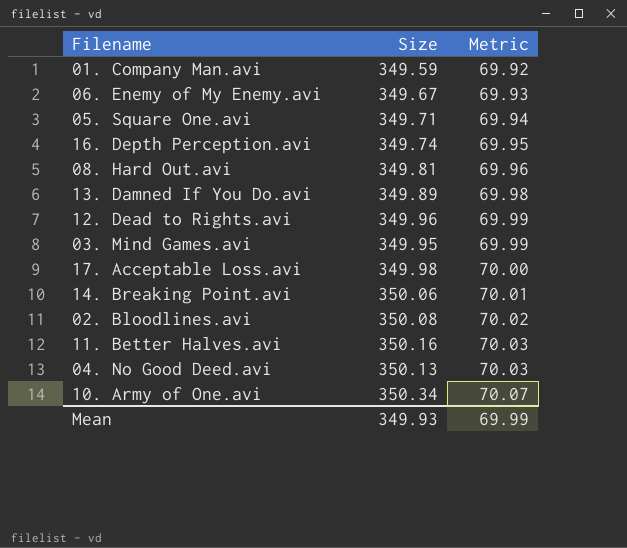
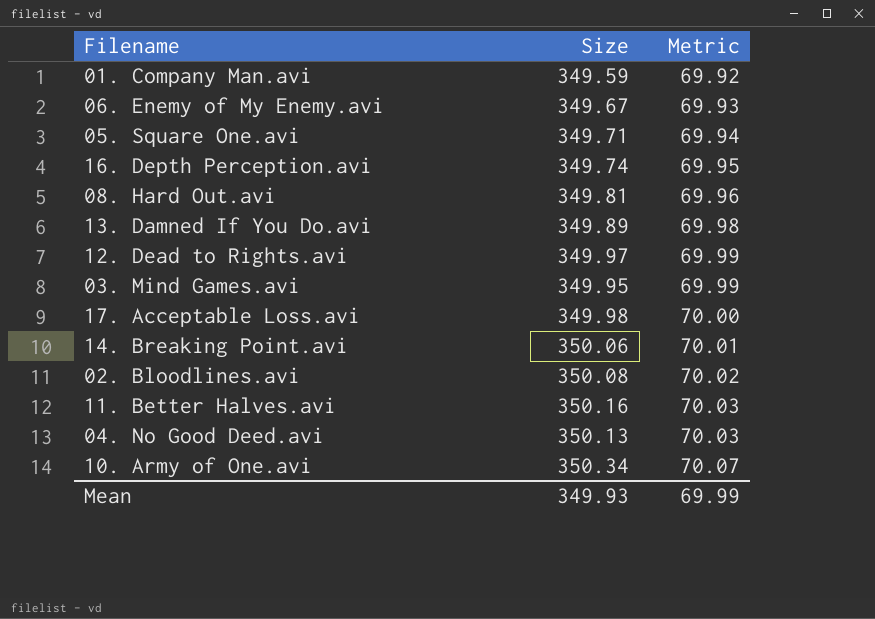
12. Dead to Rights.avi | Size: 349.96 -> 349.97

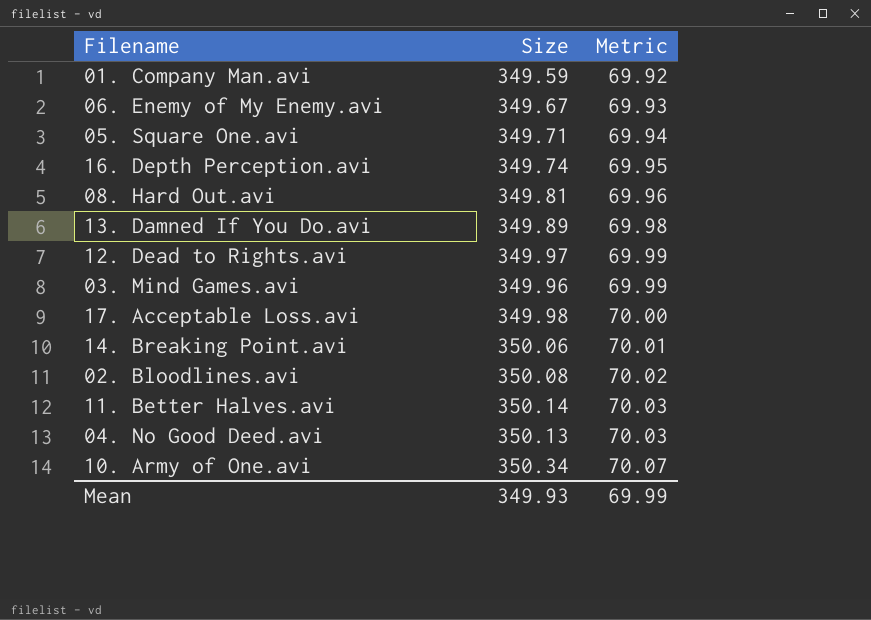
03. Mind Games.avi | Size: 349.95 -> 349.96
11. Better Halves.avi | Size: 350.16 -> 350.14

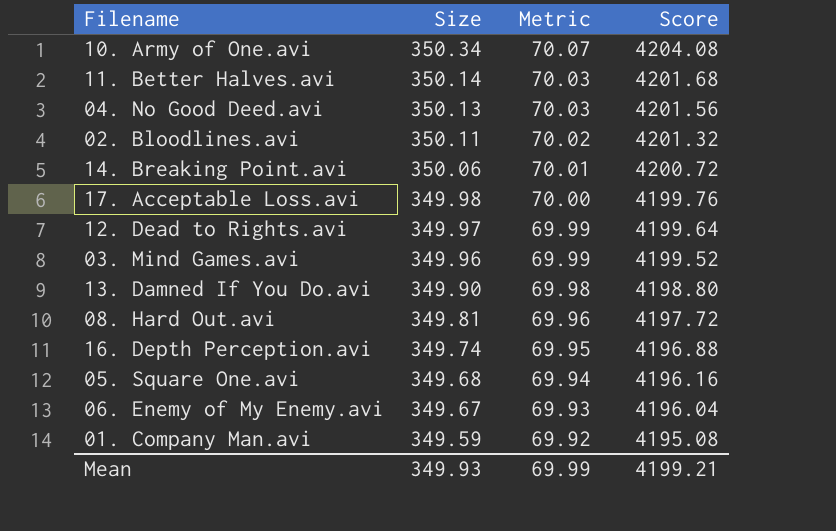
row order: Metric ascending -> Size descending
column Score | formula: none -> [Size] * 12
02. Bloodlines.avi | Size: 350.08 -> 350.11
13. Damned If You Do.avi | Size: 349.89 -> 349.90
05. Square One.avi | Size: 349.71 -> 349.68

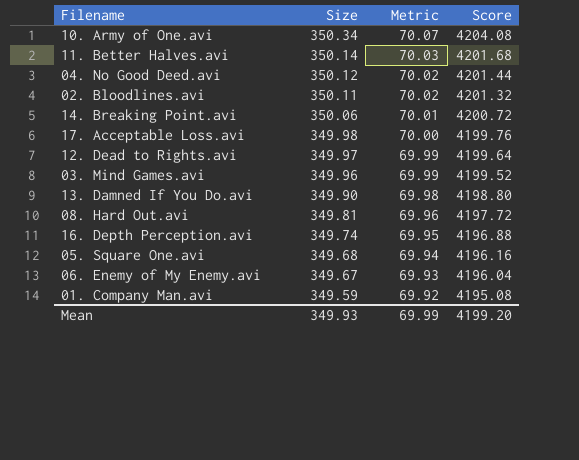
04. No Good Deed.avi | Size: 350.13 -> 350.12
04. No Good Deed.avi | Metric: 70.03 -> 70.02
04. No Good Deed.avi | Score: 4201.56 -> 4201.44
Mean | Score: 4199.21 -> 4199.20

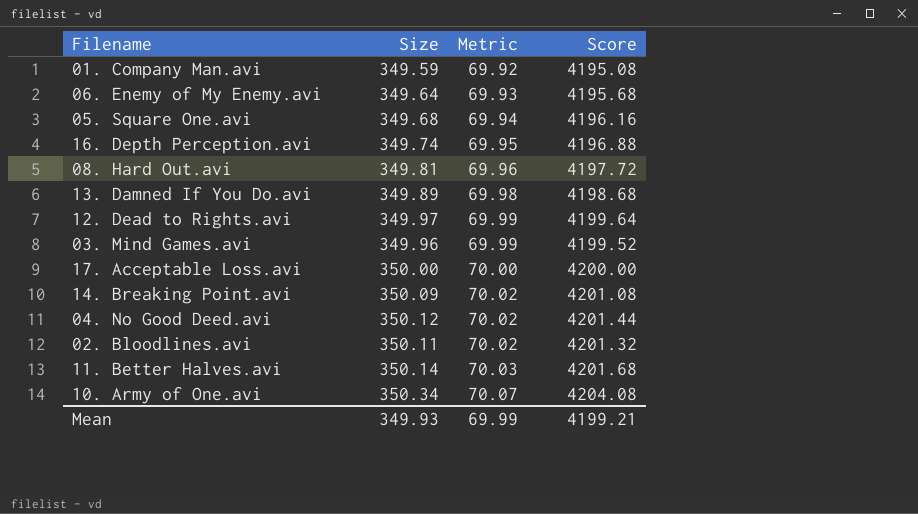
row order: Size descending -> Metric ascending
06. Enemy of My Enemy.avi | Size: 349.67 -> 349.64
06. Enemy of My Enemy.avi | Score: 4196.04 -> 4195.68
13. Damned If You Do.avi | Size: 349.90 -> 349.89
13. Damned If You Do.avi | Score: 4198.80 -> 4198.68
17. Acceptable Loss.avi | Size: 349.98 -> 350.00
17. Acceptable Loss.avi | Score: 4199.76 -> 4200.00
14. Breaking Point.avi | Size: 350.06 -> 350.09
14. Breaking Point.avi | Metric: 70.01 -> 70.02
14. Breaking Point.avi | Score: 4200.72 -> 4201.08
Mean | Score: 4199.20 -> 4199.21

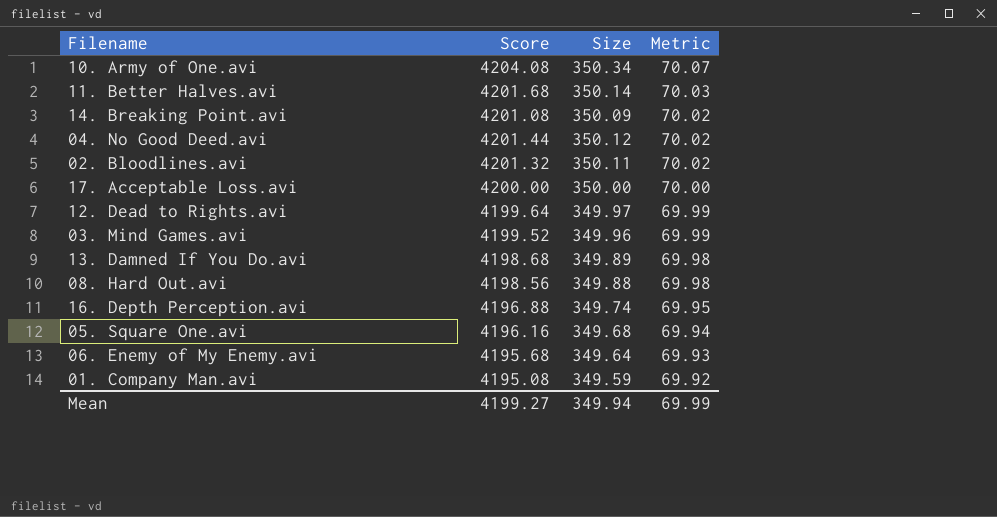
row order: Metric ascending -> Metric descending
column Score | position: 4 -> 2
08. Hard Out.avi | Score: 4197.72 -> 4198.56
08. Hard Out.avi | Size: 349.81 -> 349.88
08. Hard Out.avi | Metric: 69.96 -> 69.98
Mean | Score: 4199.21 -> 4199.27
Mean | Size: 349.93 -> 349.94

